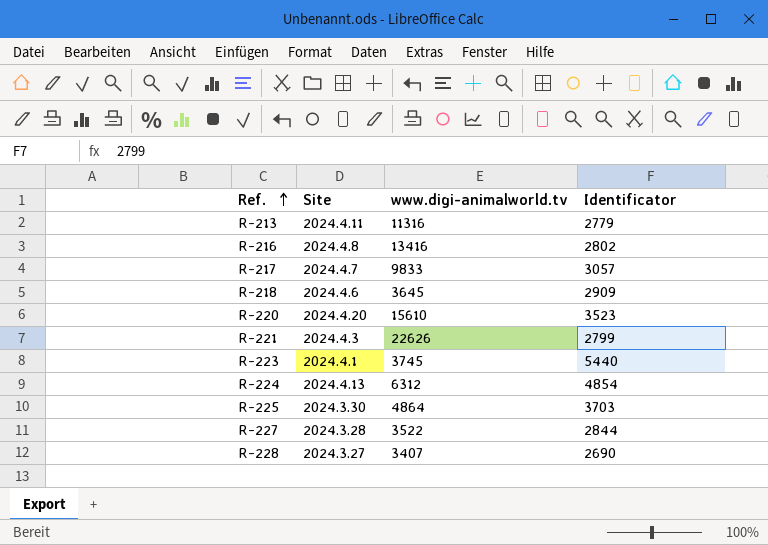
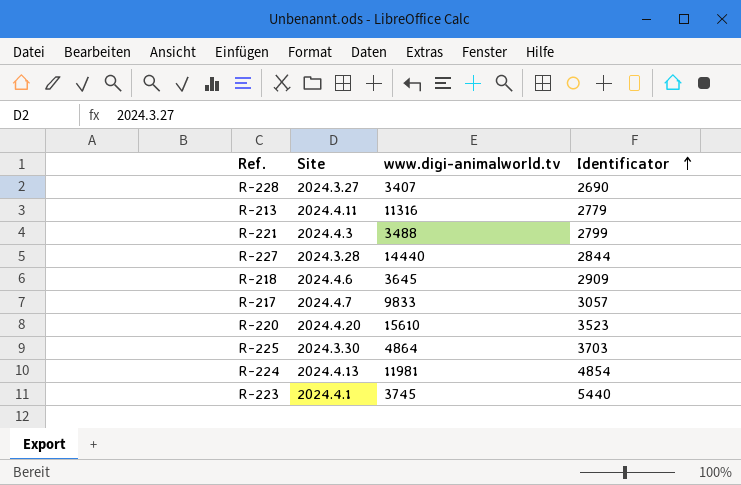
row order: Ref. ascending -> Identificator ascending
row R-216: 2024.4.8 | 13416 | 2802 -> none
R-221 | www.digi-animalworld.tv: 22626 -> 3488
R-227 | www.digi-animalworld.tv: 3522 -> 14440
R-224 | www.digi-animalworld.tv: 6312 -> 11981

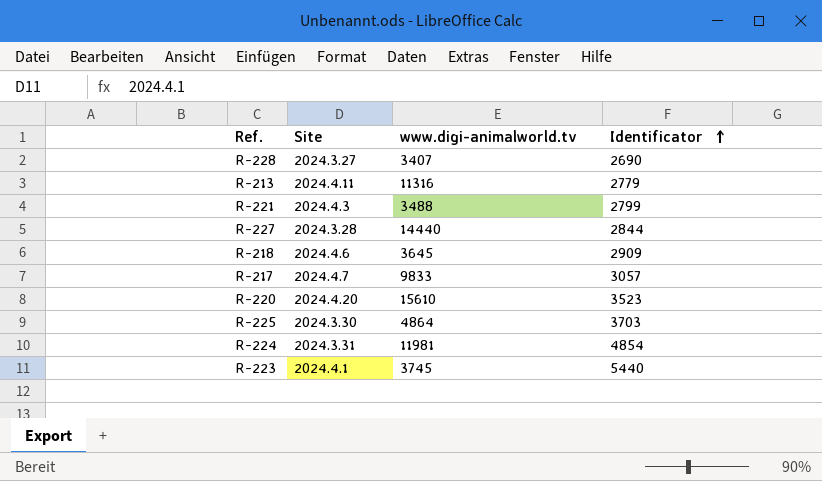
R-224 | Site: 2024.4.13 -> 2024.3.31

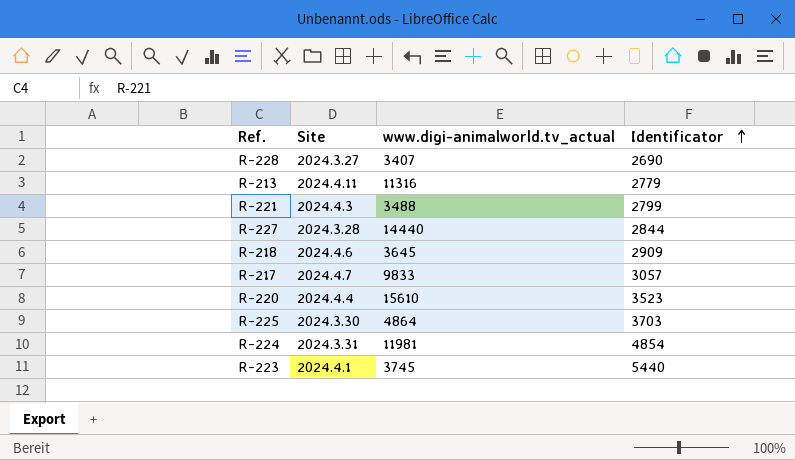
column name: www.digi-animalworld.tv -> www.digi-animalworld.tv_actual
R-220 | Site: 2024.4.20 -> 2024.4.4

